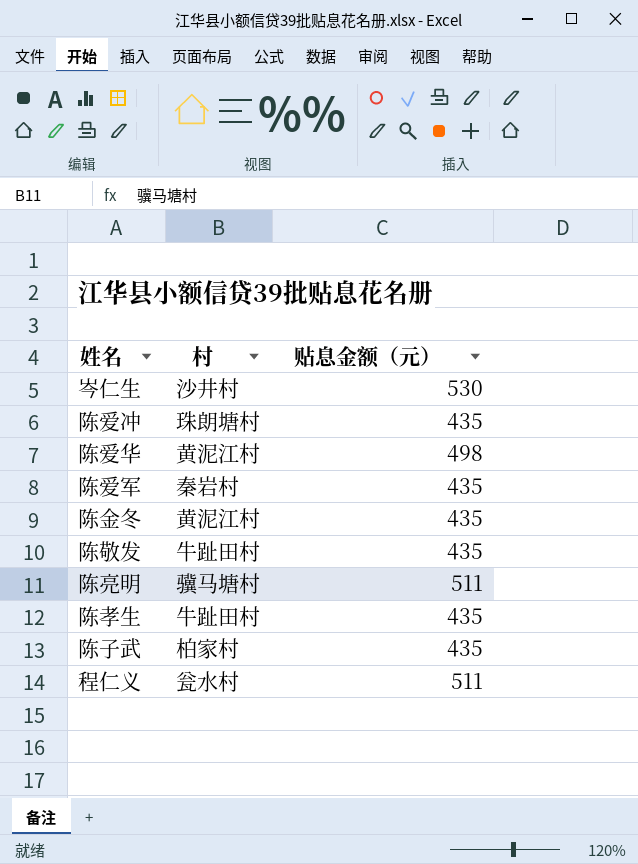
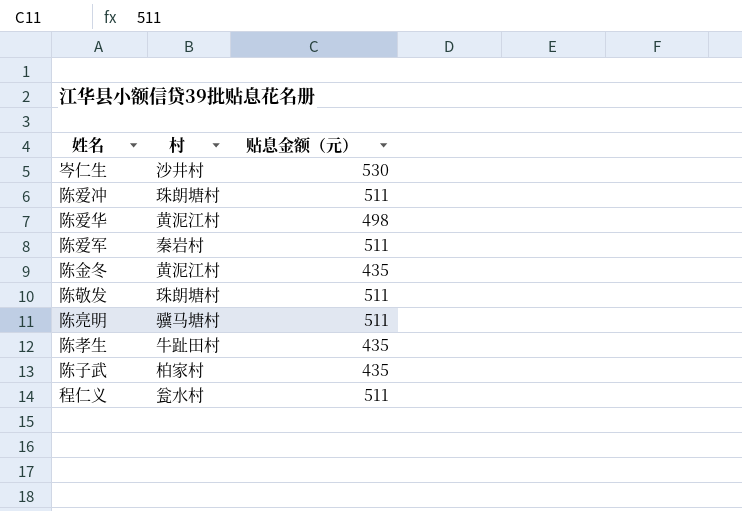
陈爱冲 | 贴息金额（元）: 435 -> 511
陈爱军 | 贴息金额（元）: 435 -> 511
陈敬发 | 村: 牛趾田村 -> 珠朗塘村
陈敬发 | 贴息金额（元）: 435 -> 511

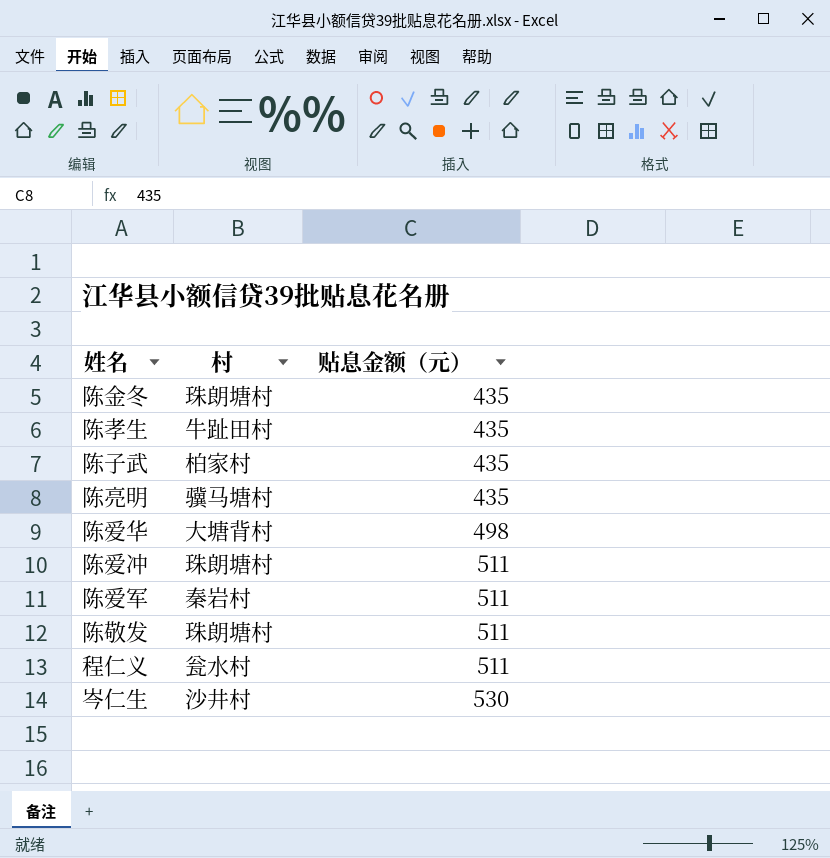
row order: none -> 贴息金额（元） ascending
陈金冬 | 村: 黄泥江村 -> 珠朗塘村
陈亮明 | 贴息金额（元）: 511 -> 435
陈爱华 | 村: 黄泥江村 -> 大塘背村

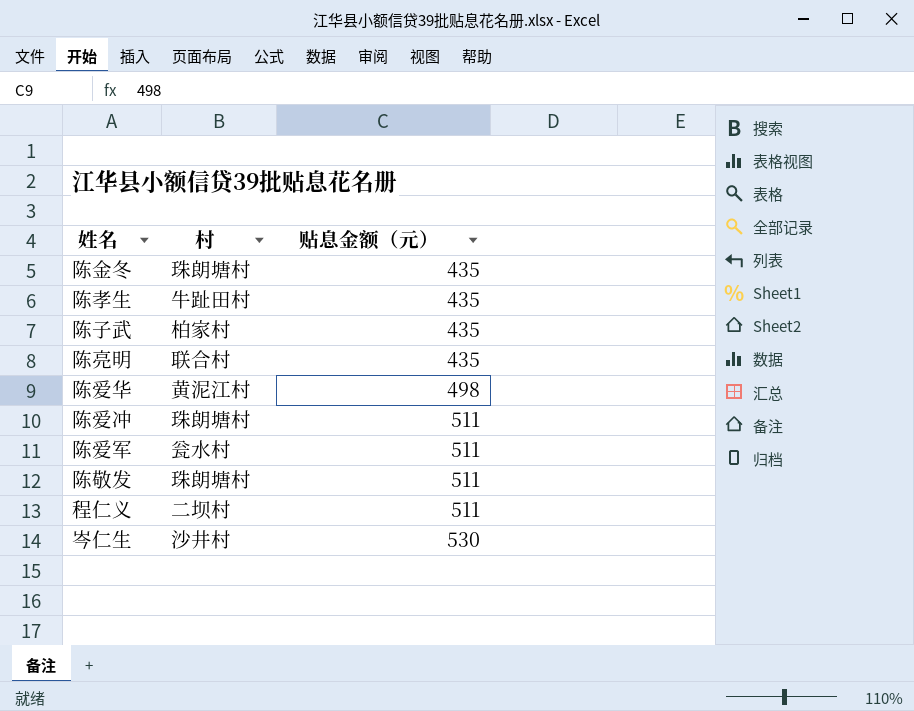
陈亮明 | 村: 骥马塘村 -> 联合村
陈爱华 | 村: 大塘背村 -> 黄泥江村
陈爱军 | 村: 秦岩村 -> 瓮水村
程仁义 | 村: 瓮水村 -> 二坝村

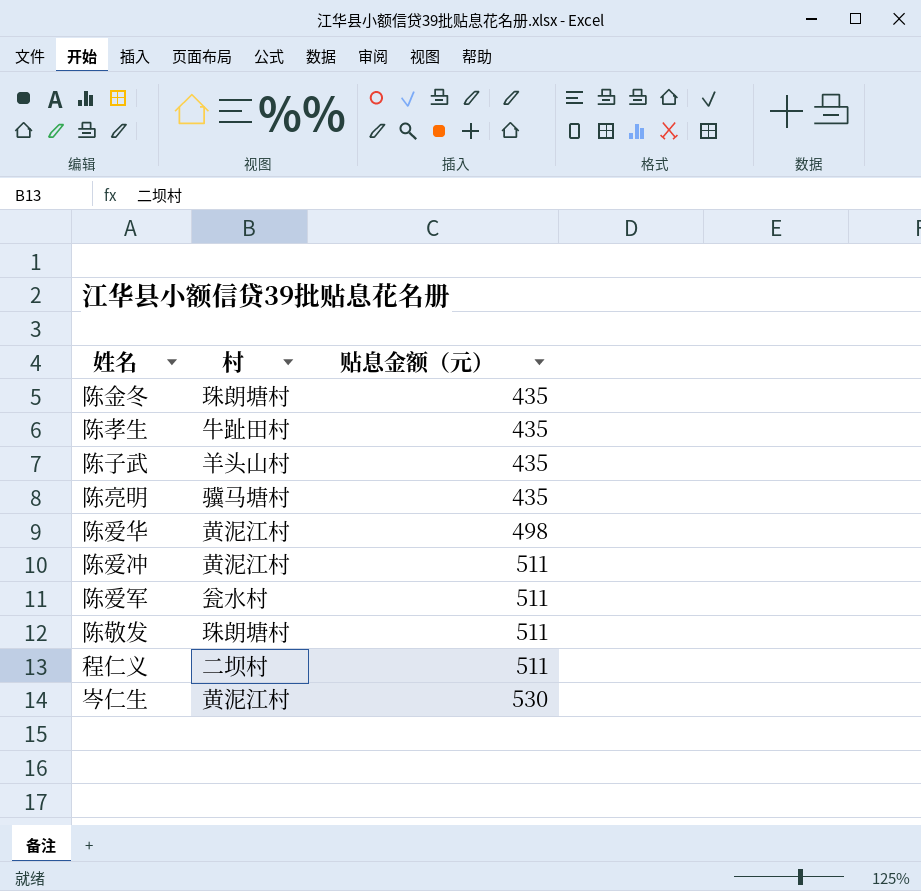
陈子武 | 村: 柏家村 -> 羊头山村
陈亮明 | 村: 联合村 -> 骥马塘村
陈爱冲 | 村: 珠朗塘村 -> 黄泥江村
岑仁生 | 村: 沙井村 -> 黄泥江村

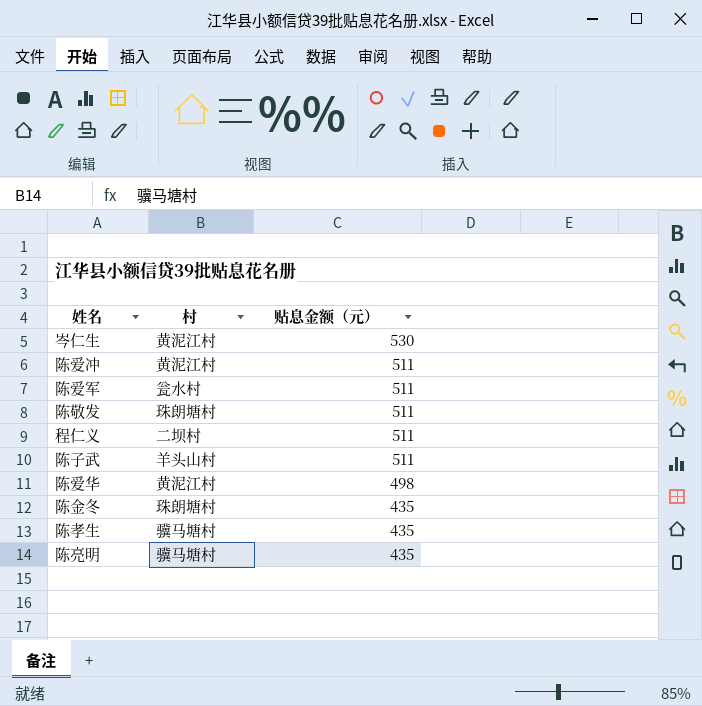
row order: 贴息金额（元） ascending -> 贴息金额（元） descending
陈子武 | 贴息金额（元）: 435 -> 511
陈孝生 | 村: 牛趾田村 -> 骥马塘村

